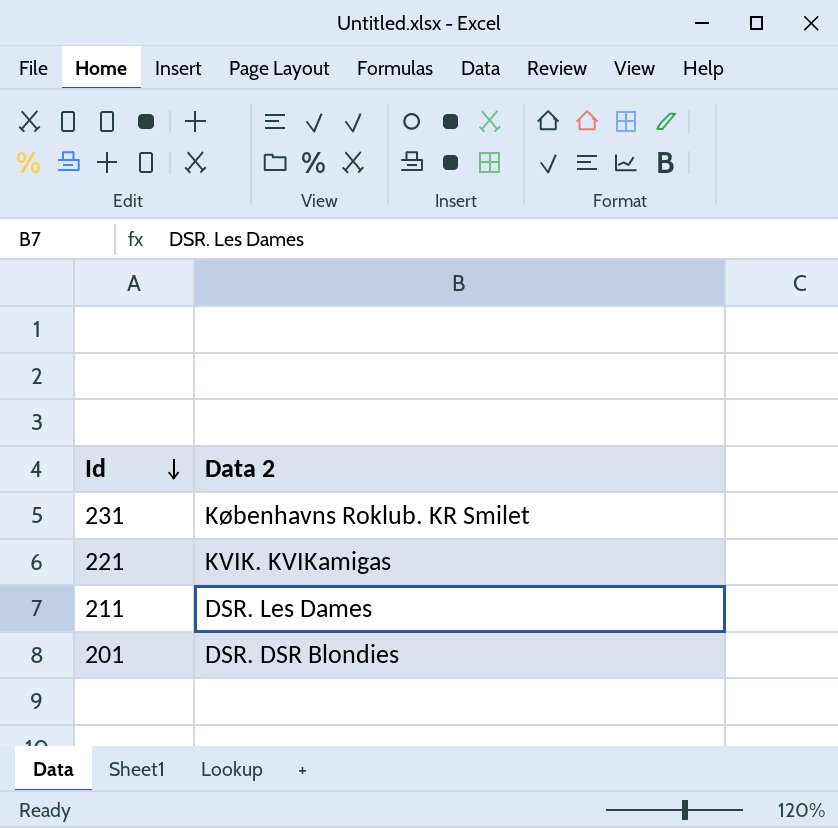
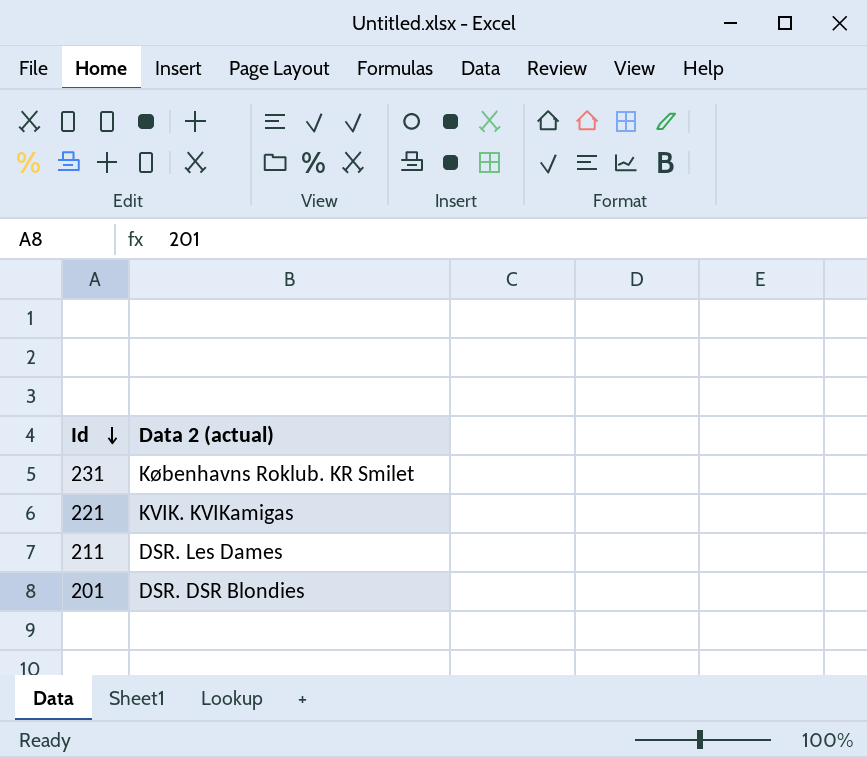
column name: Data 2 -> Data 2 (actual)

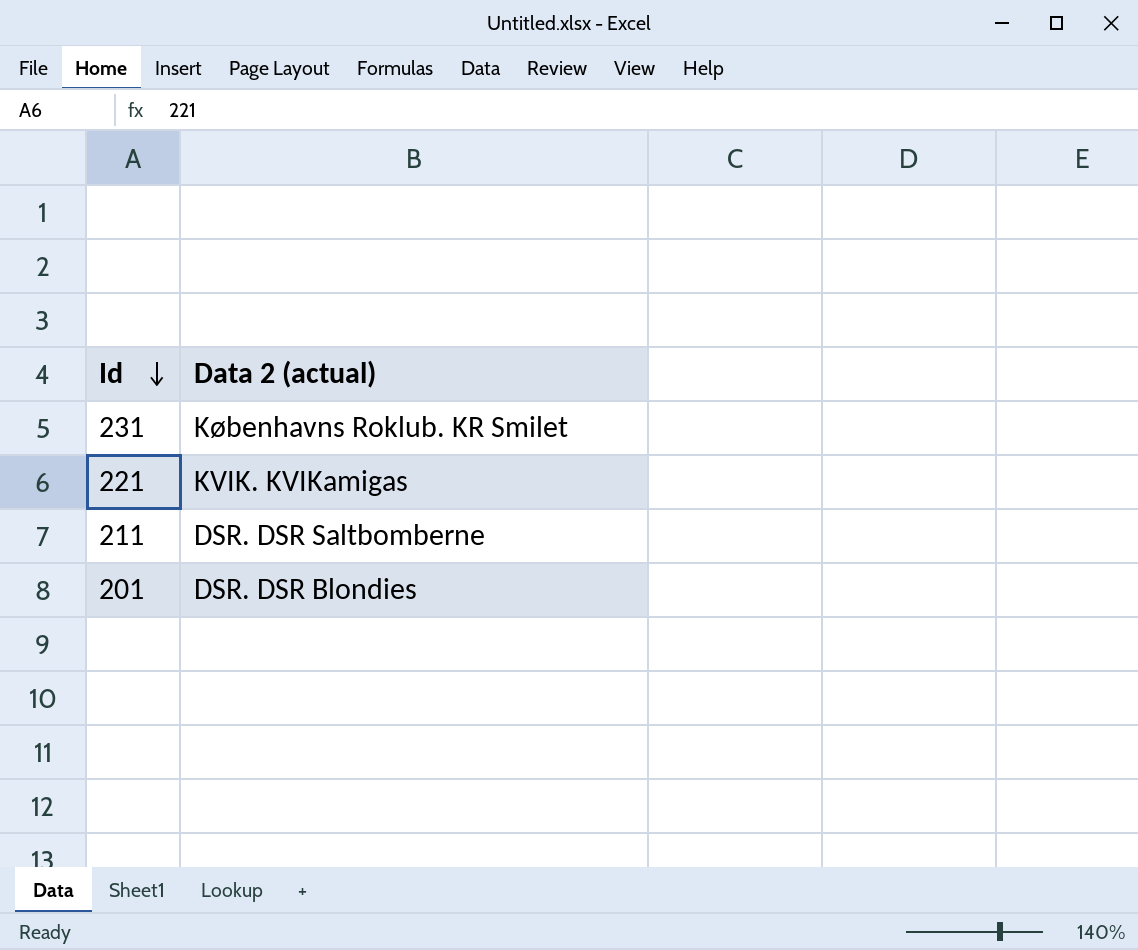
211 | Data 2 (actual): DSR. Les Dames -> DSR. DSR Saltbomberne

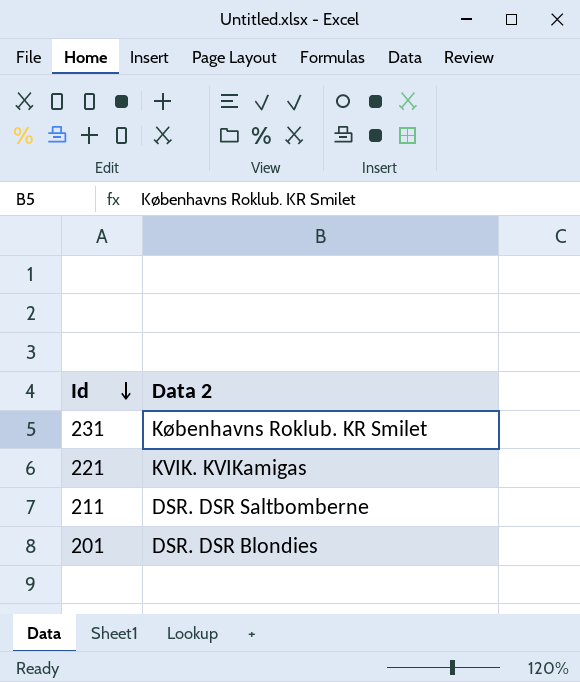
column name: Data 2 (actual) -> Data 2

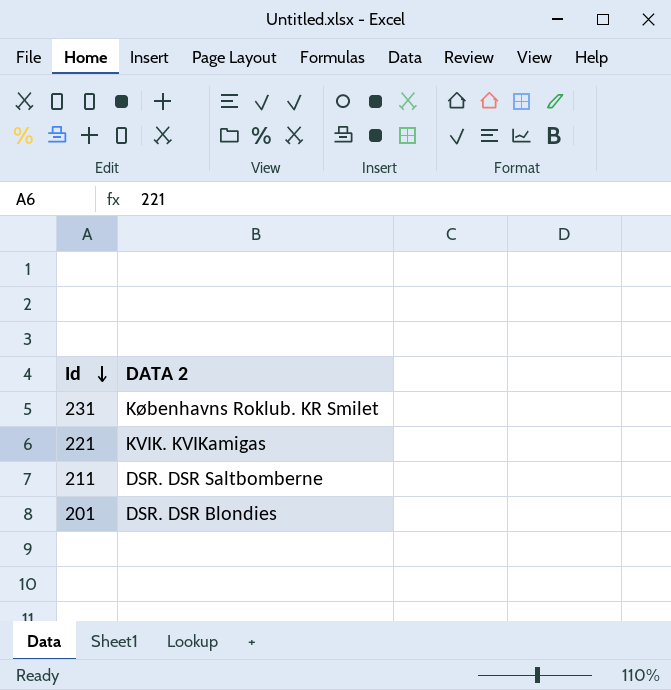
column name: Data 2 -> DATA 2

